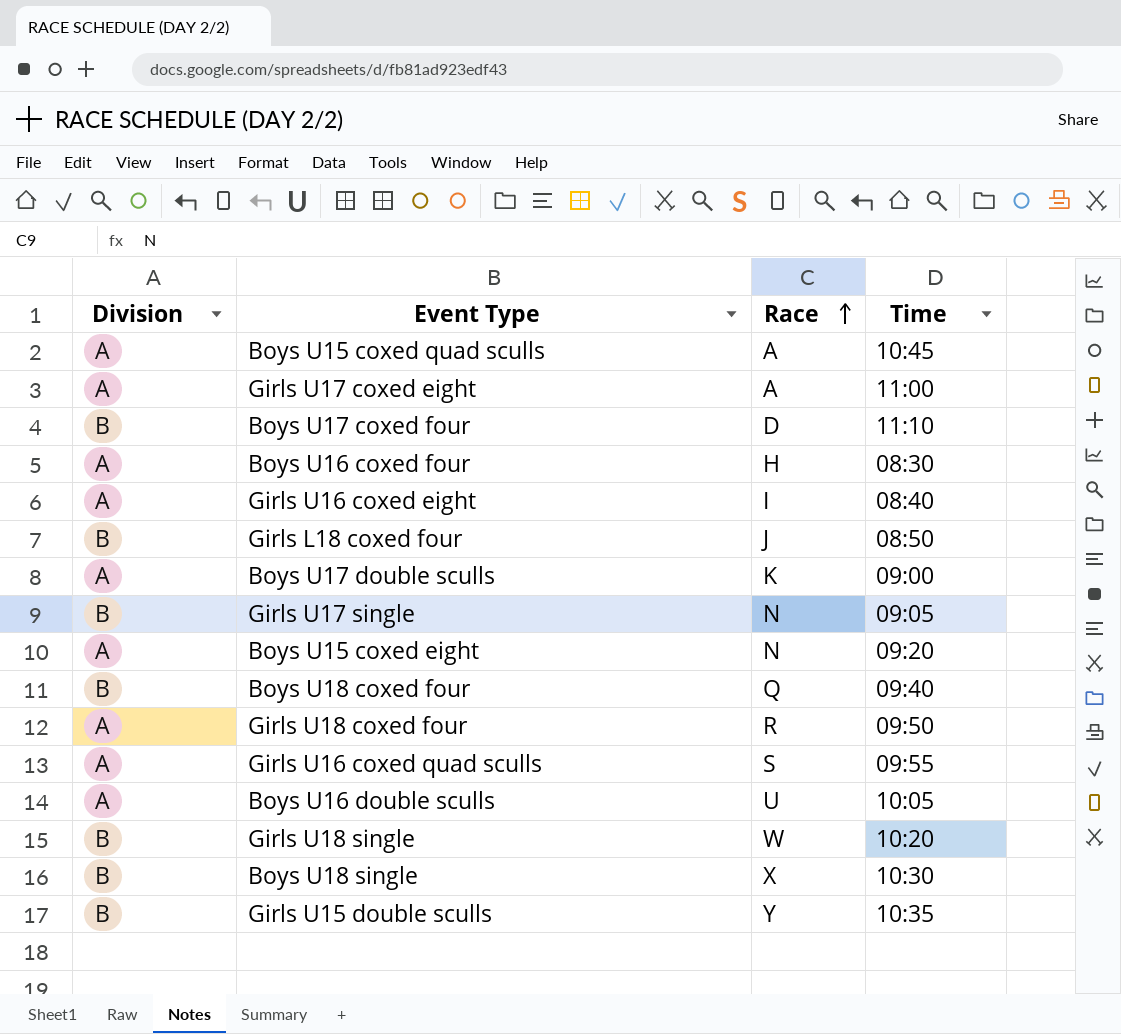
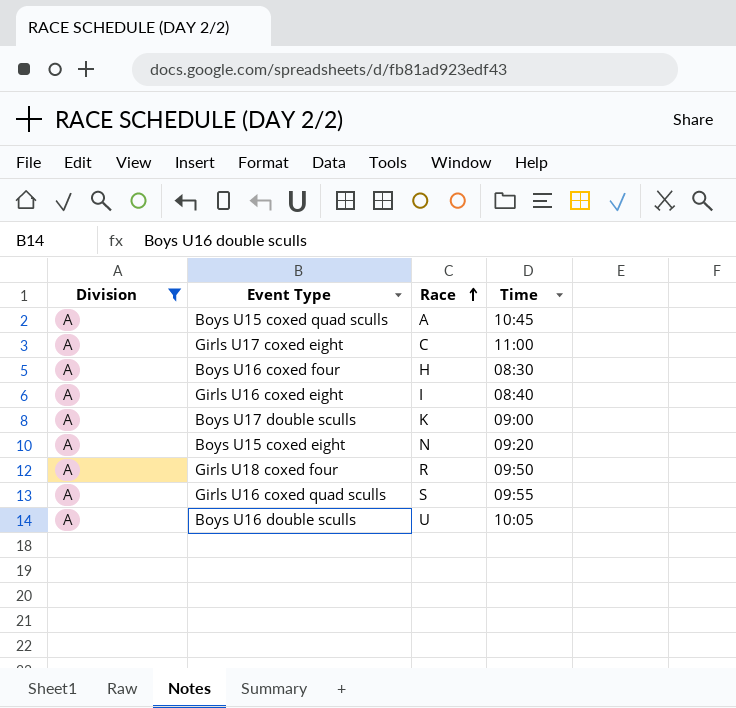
filter: none -> Division = A
Girls U17 coxed eight | Race: A -> C

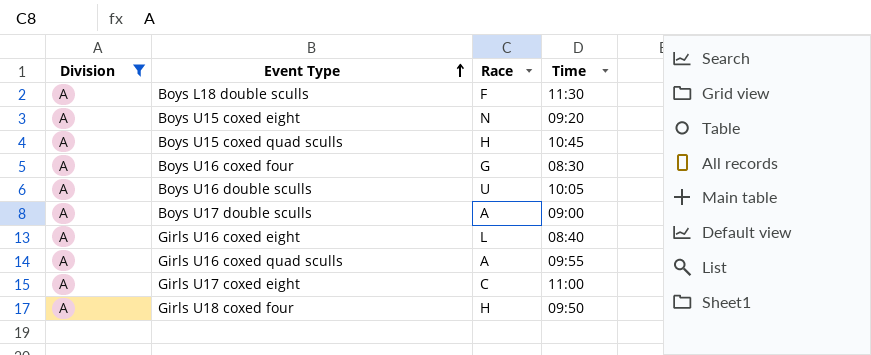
row order: Race ascending -> Event Type ascending
row Boys L18 double sculls: none -> A | F | 11:30
Boys U15 coxed quad sculls | Race: A -> H
Boys U16 coxed four | Race: H -> G
Boys U17 double sculls | Race: K -> A
Girls U16 coxed eight | Race: I -> L
Girls U16 coxed quad sculls | Race: S -> A
Girls U18 coxed four | Race: R -> H

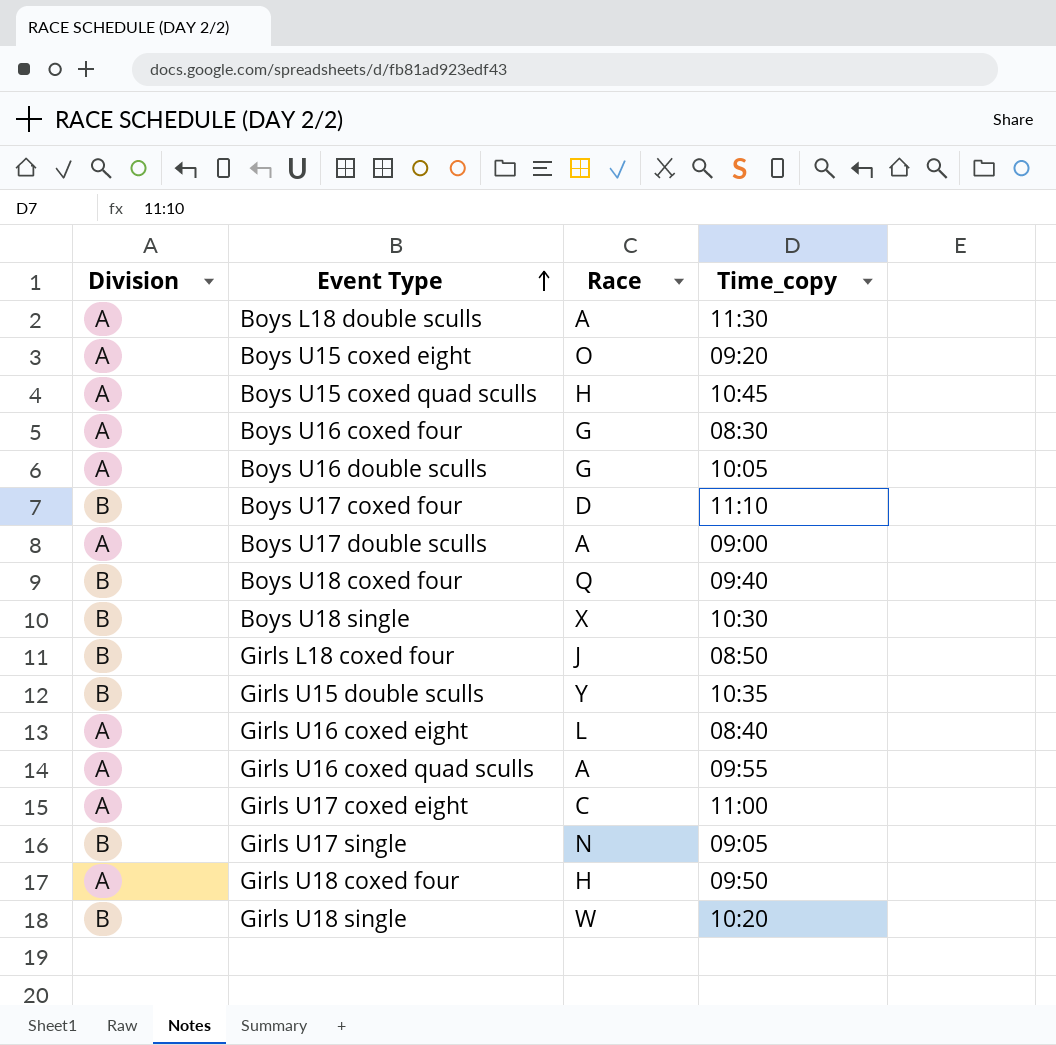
filter: Division = A -> none
column name: Time -> Time_copy
Boys L18 double sculls | Race: F -> A
Boys U15 coxed eight | Race: N -> O
Boys U16 double sculls | Race: U -> G

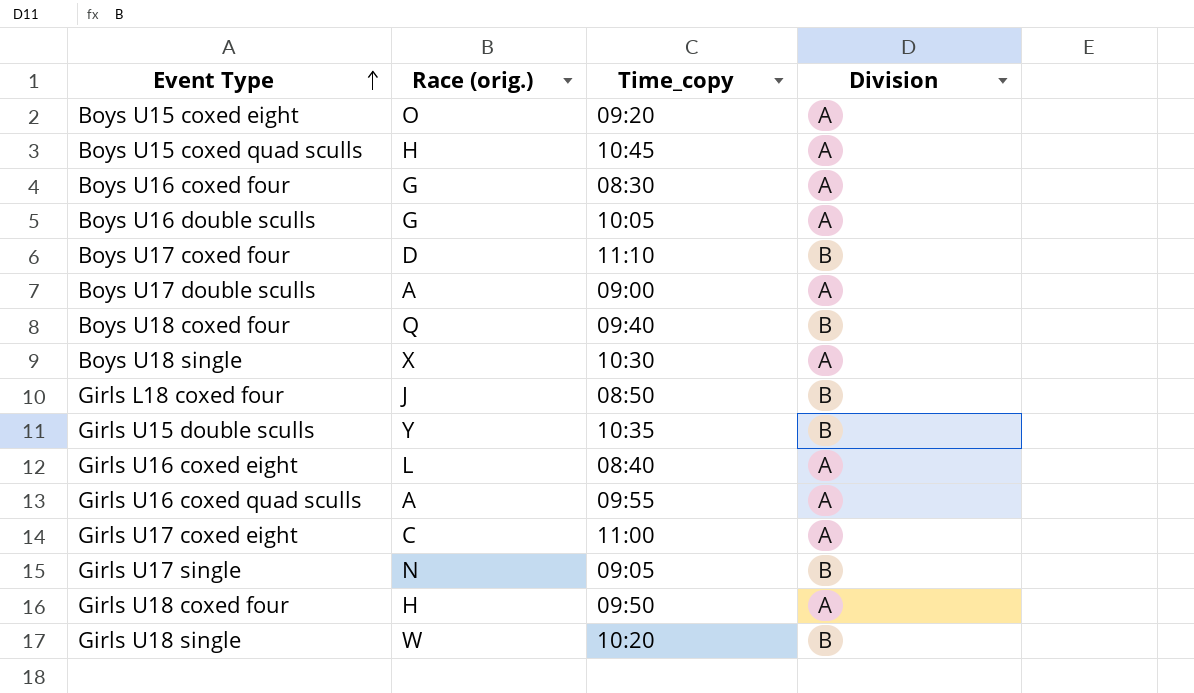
column name: Race -> Race (orig.)
column Division | position: 1 -> 4
row Boys L18 double sculls: A | A | 11:30 -> none
Boys U18 single | Division: B -> A

